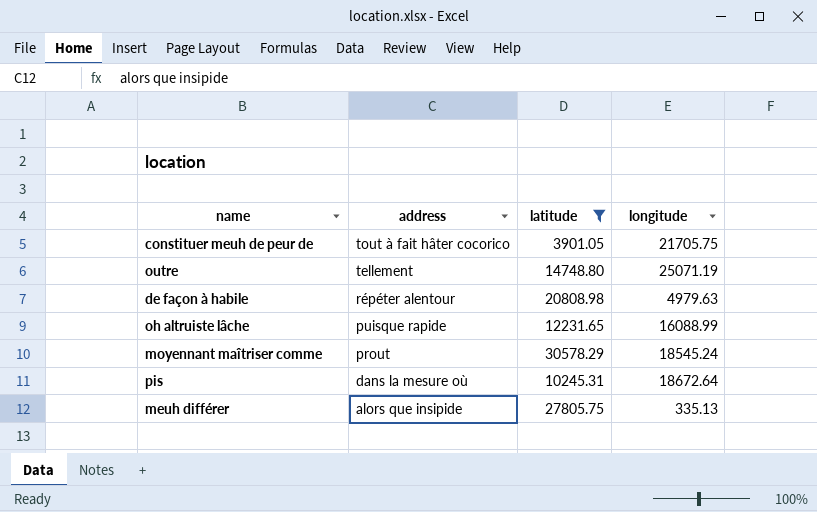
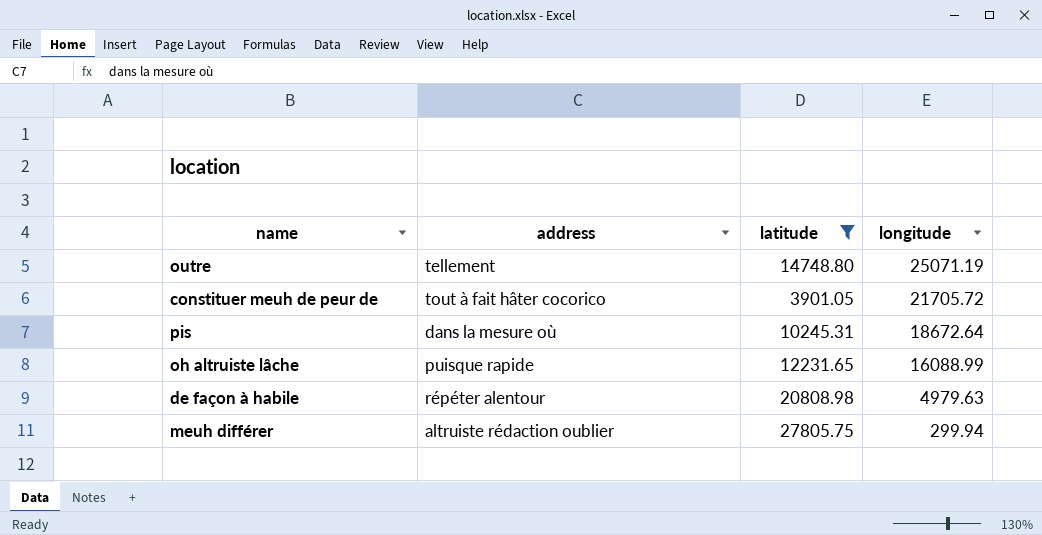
row order: address descending -> longitude descending
row moyennant maîtriser comme: prout | 30578.29 | 18545.24 -> none
constituer meuh de peur de | longitude: 21705.75 -> 21705.72
meuh différer | address: alors que insipide -> altruiste rédaction oublier
meuh différer | longitude: 335.13 -> 299.94

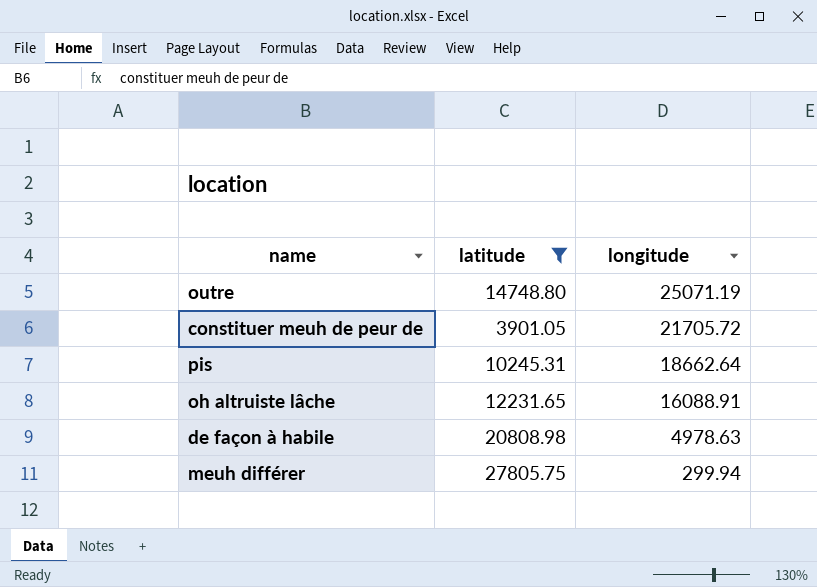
column address | position: 2 -> none
pis | longitude: 18672.64 -> 18662.64
oh altruiste lâche | longitude: 16088.99 -> 16088.91
de façon à habile | longitude: 4979.63 -> 4978.63

